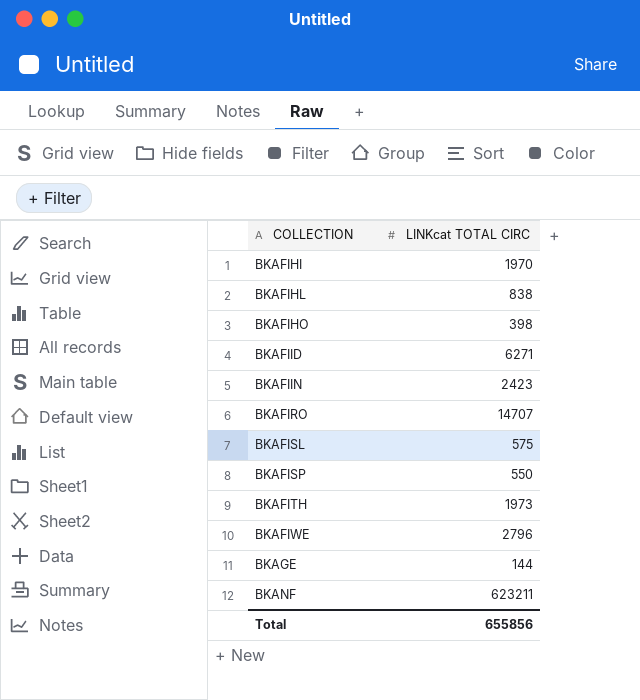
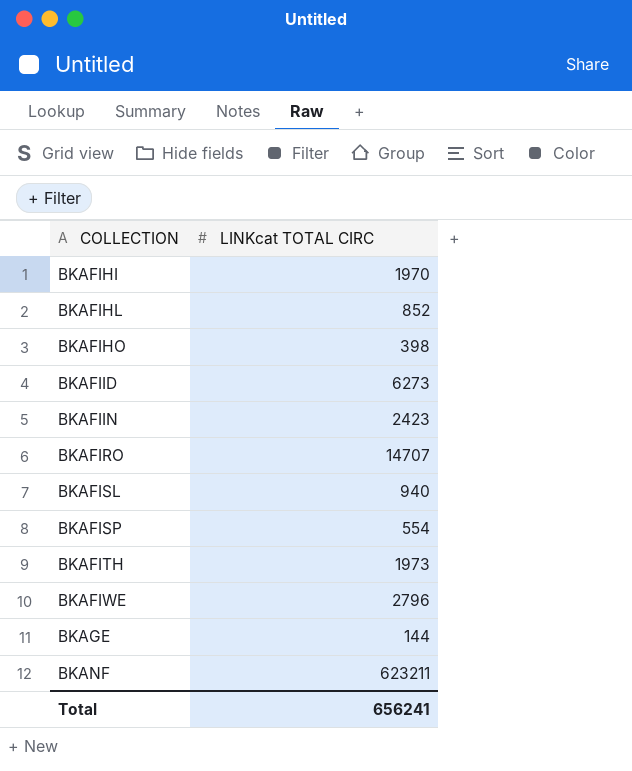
BKAFIHL | LINKcat TOTAL CIRC: 838 -> 852
BKAFIID | LINKcat TOTAL CIRC: 6271 -> 6273
BKAFISL | LINKcat TOTAL CIRC: 575 -> 940
BKAFISP | LINKcat TOTAL CIRC: 550 -> 554
Total | LINKcat TOTAL CIRC: 655856 -> 656241

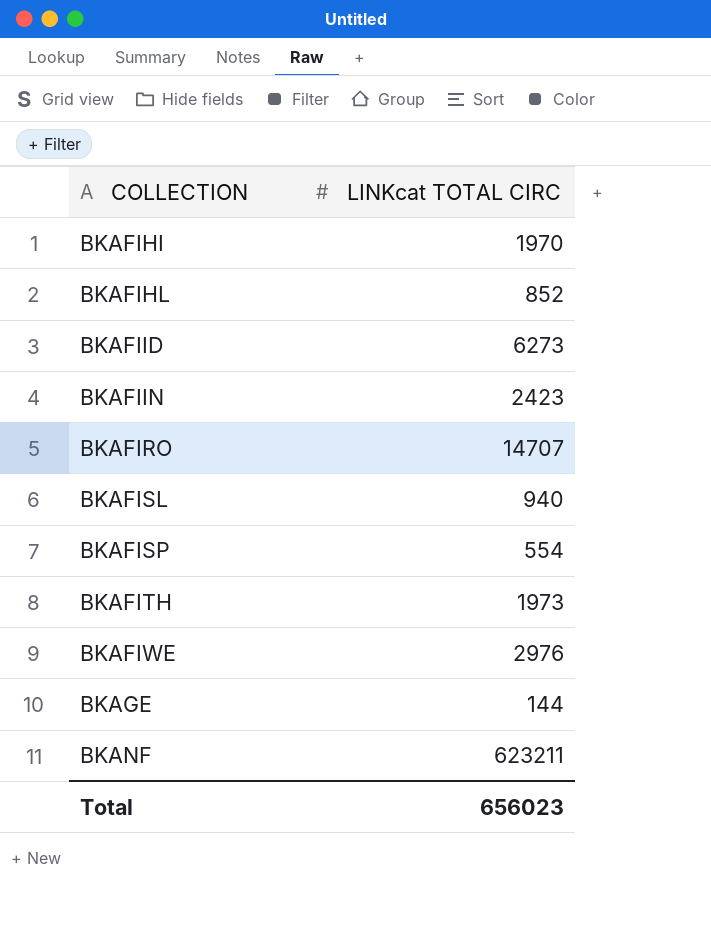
row BKAFIHO: 398 -> none
BKAFIWE | LINKcat TOTAL CIRC: 2796 -> 2976
Total | LINKcat TOTAL CIRC: 656241 -> 656023

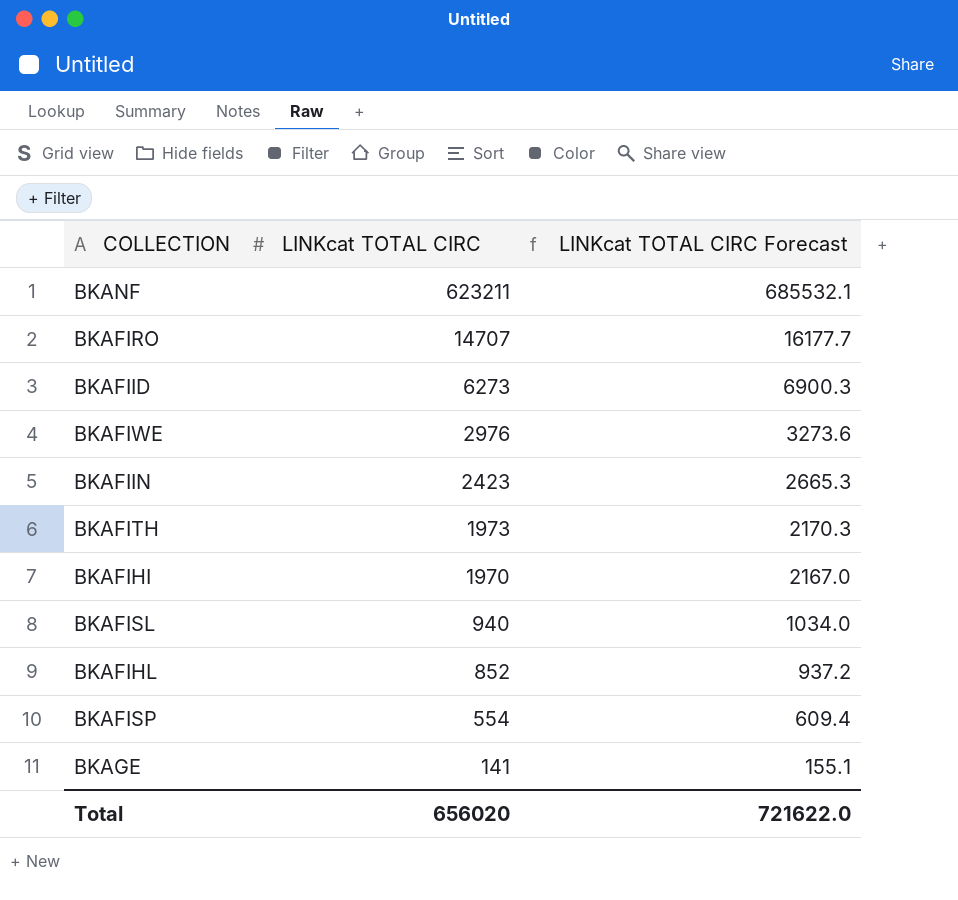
row order: COLLECTION ascending -> LINKcat TOTAL CIRC descending
column LINKcat TOTAL CIRC Forecast | formula: none -> [LINKcat TOTAL CIRC] * 1.1
BKAGE | LINKcat TOTAL CIRC: 144 -> 141
Total | LINKcat TOTAL CIRC: 656023 -> 656020

